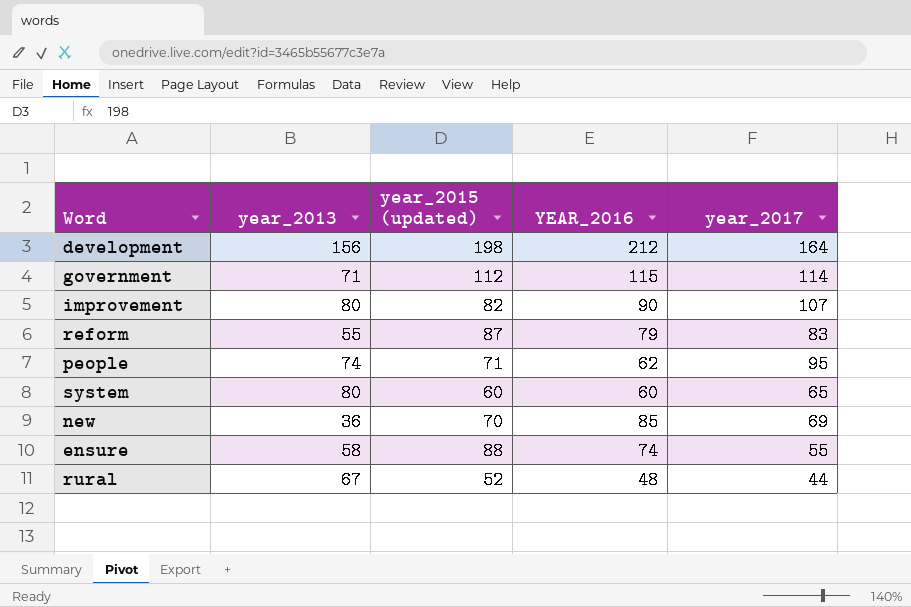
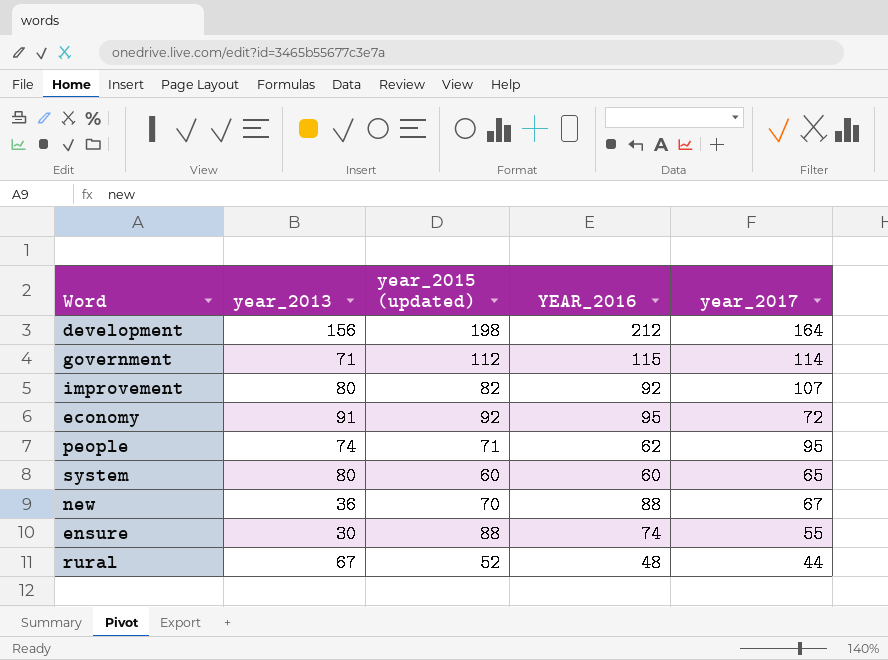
row reform: 55 | 87 | 79 | 83 -> none
improvement | YEAR_2016: 90 -> 92
row economy: none -> 91 | 92 | 95 | 72
new | YEAR_2016: 85 -> 88
new | year_2017: 69 -> 67
ensure | year_2013: 58 -> 30

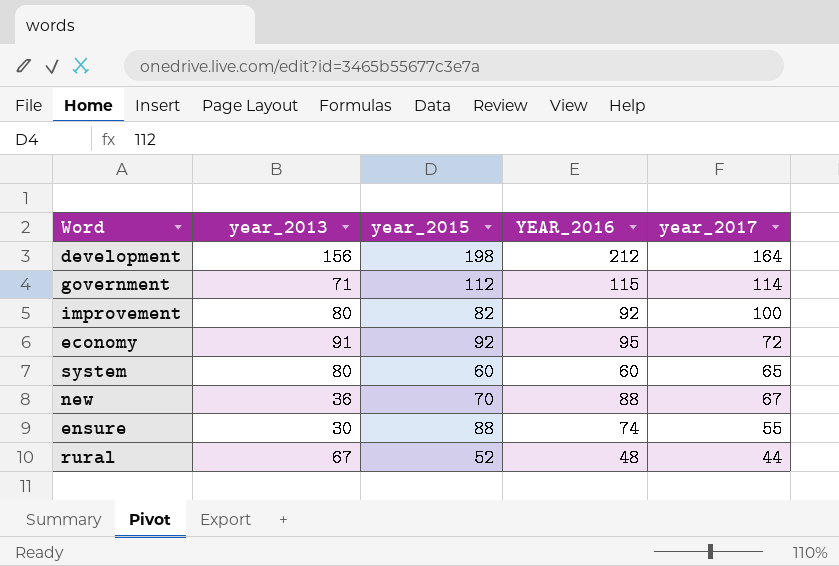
column name: year_2015 (updated) -> year_2015
row people: 74 | 71 | 62 | 95 -> none
improvement | year_2017: 107 -> 100

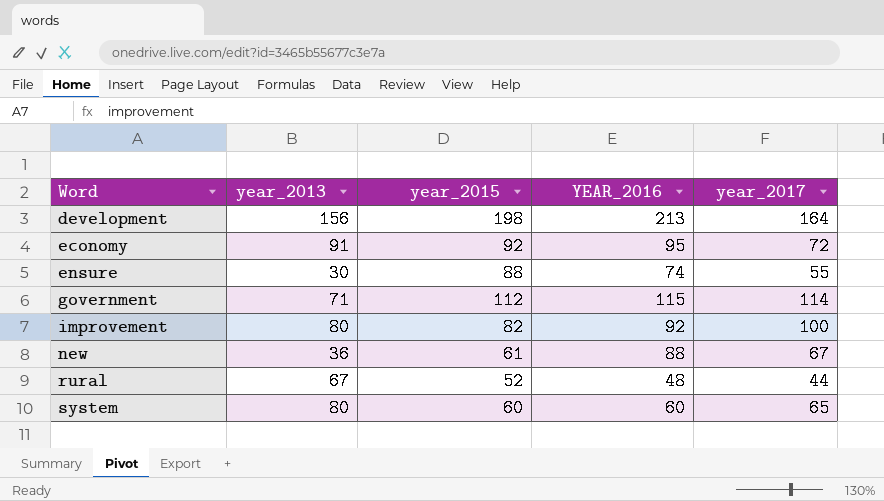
row order: none -> Word ascending
development | YEAR_2016: 212 -> 213
new | year_2015: 70 -> 61

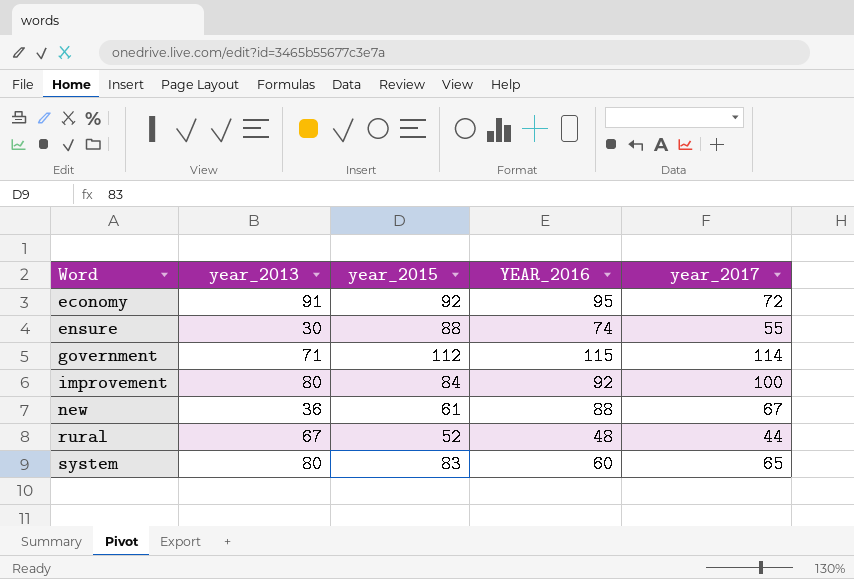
row development: 156 | 198 | 213 | 164 -> none
improvement | year_2015: 82 -> 84
system | year_2015: 60 -> 83

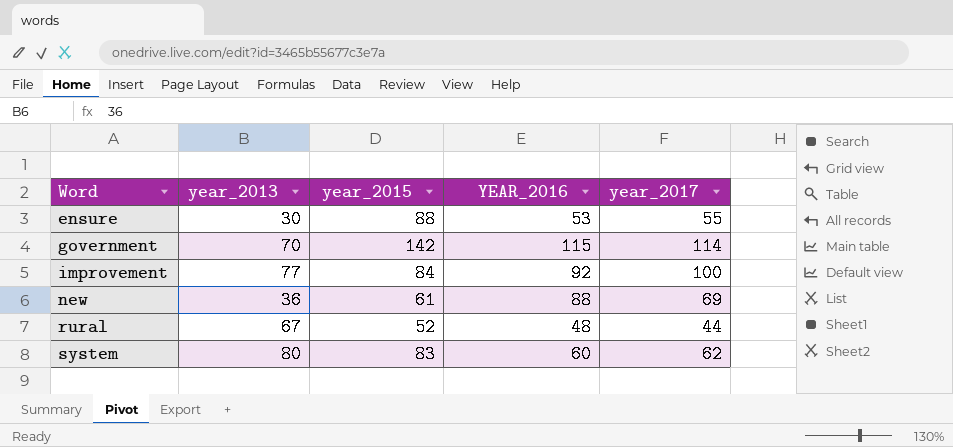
row economy: 91 | 92 | 95 | 72 -> none
ensure | YEAR_2016: 74 -> 53
government | year_2013: 71 -> 70
government | year_2015: 112 -> 142
improvement | year_2013: 80 -> 77
new | year_2017: 67 -> 69
system | year_2017: 65 -> 62

